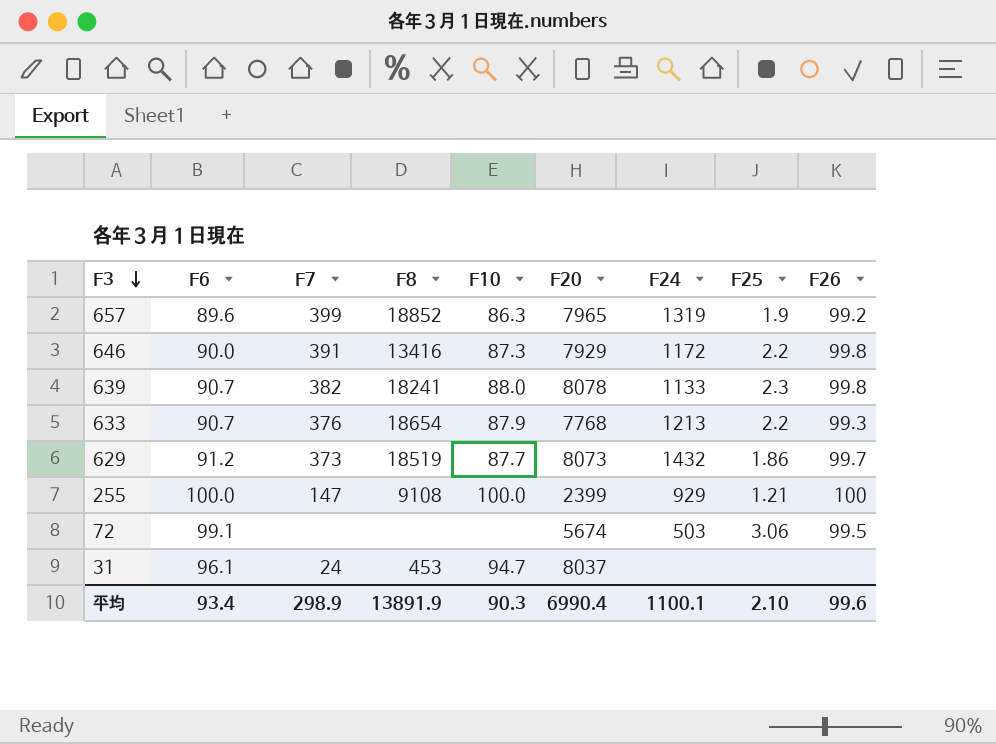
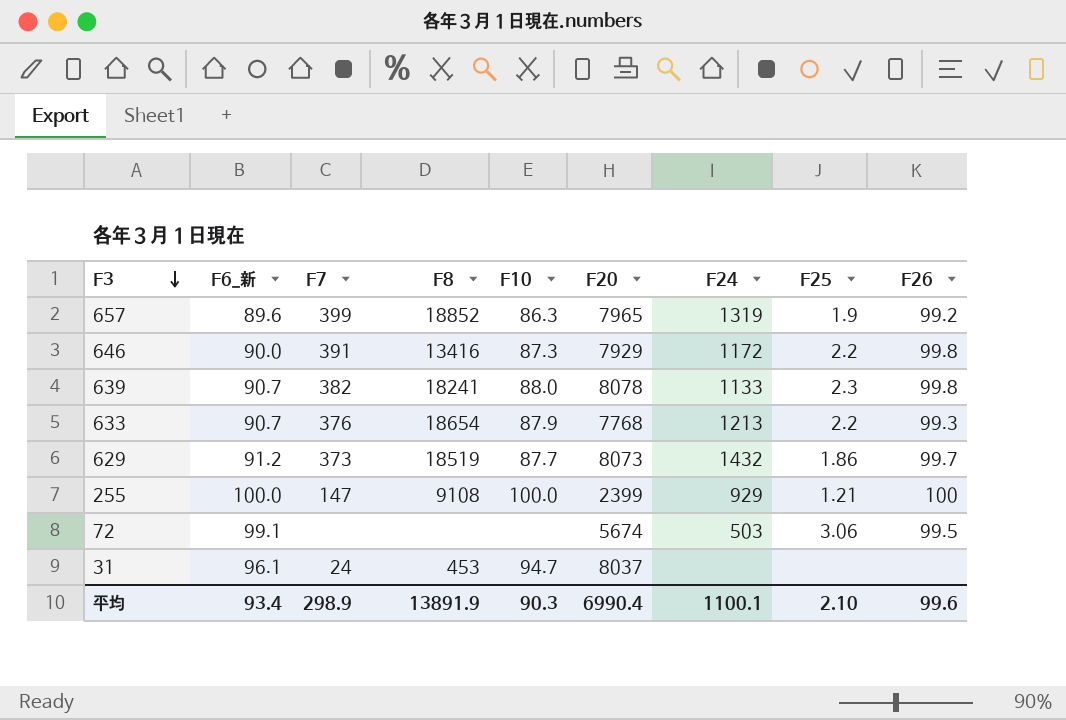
column name: F6 -> F6_新

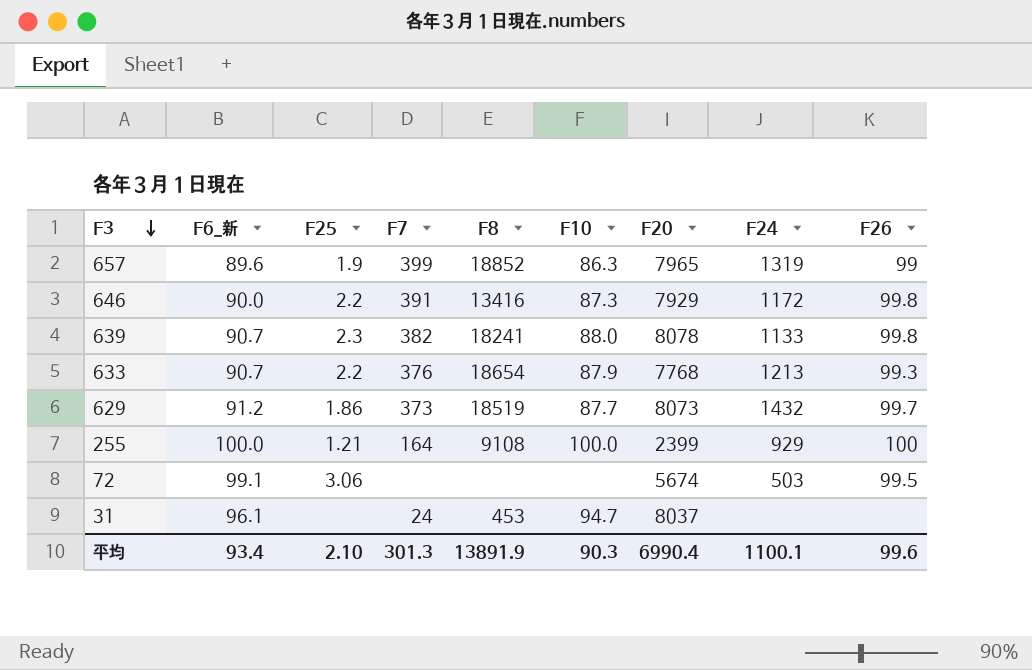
column F25 | position: 8 -> 3
657 | F26: 99.2 -> 99
255 | F7: 147 -> 164
平均 | F7: 298.9 -> 301.3

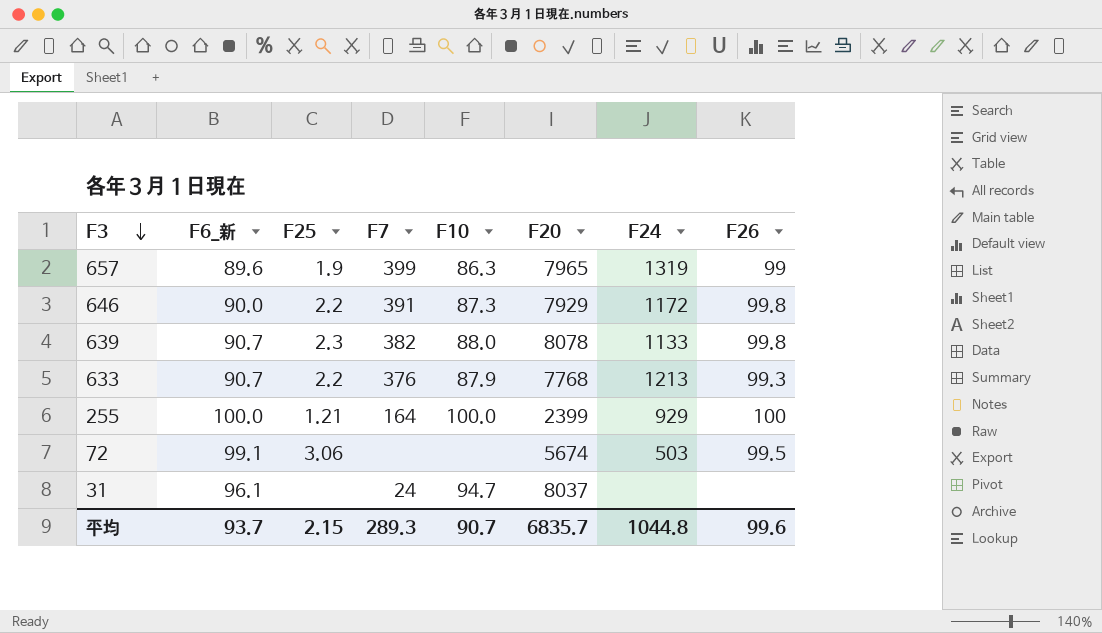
column F8 | position: 5 -> none
row 629: 91.2 | 1.86 | 373 | 18519 | 87.7 | 8073 | 1432 | 99.7 -> none
平均 | F6_新: 93.4 -> 93.7
平均 | F25: 2.10 -> 2.15
平均 | F7: 301.3 -> 289.3
平均 | F10: 90.3 -> 90.7
平均 | F20: 6990.4 -> 6835.7
平均 | F24: 1100.1 -> 1044.8

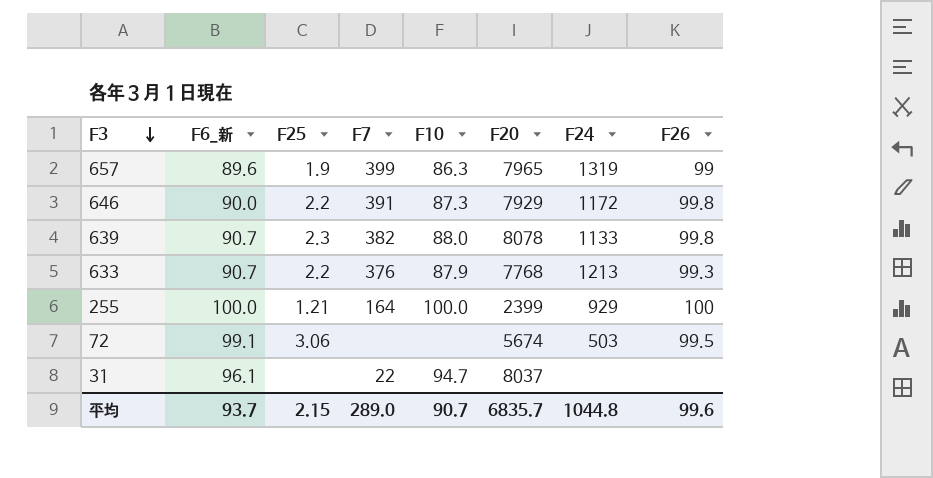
31 | F7: 24 -> 22
平均 | F7: 289.3 -> 289.0

